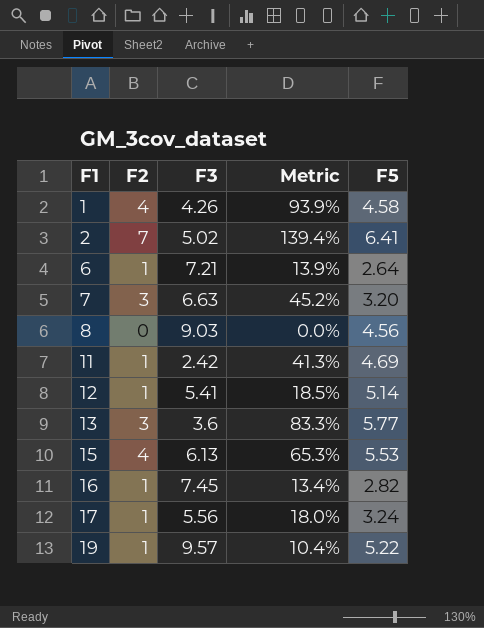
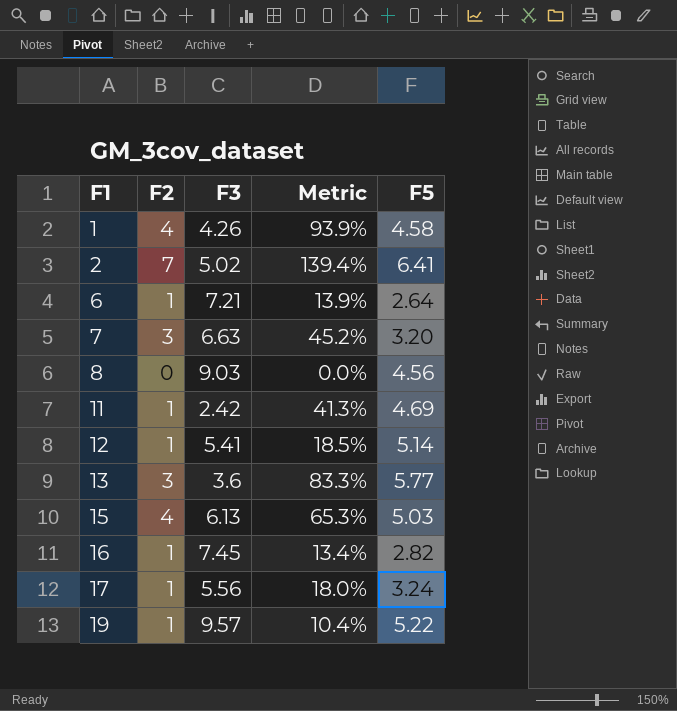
15 | F5: 5.53 -> 5.03

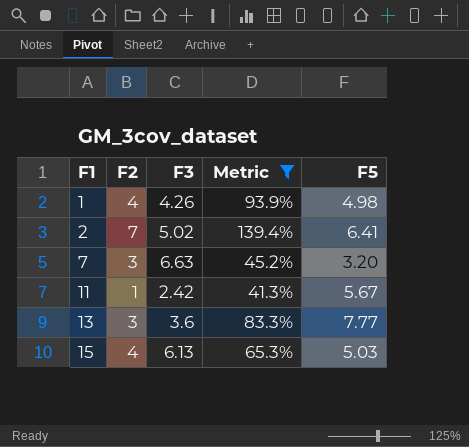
filter: none -> Metric >= 41.3%
1 | F5: 4.58 -> 4.98
11 | F5: 4.69 -> 5.67
13 | F5: 5.77 -> 7.77

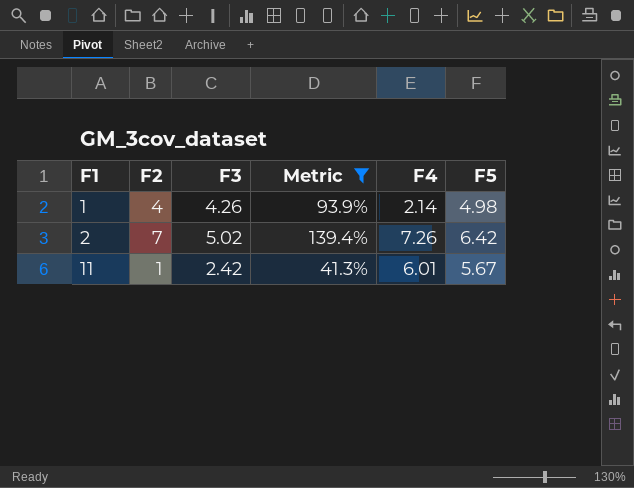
column F4 | position: none -> 5
row 7: 3 | 6.63 | 45.2% | 3.20 -> none
row 13: 3 | 3.6 | 83.3% | 7.77 -> none
row 15: 4 | 6.13 | 65.3% | 5.03 -> none
2 | F5: 6.41 -> 6.42

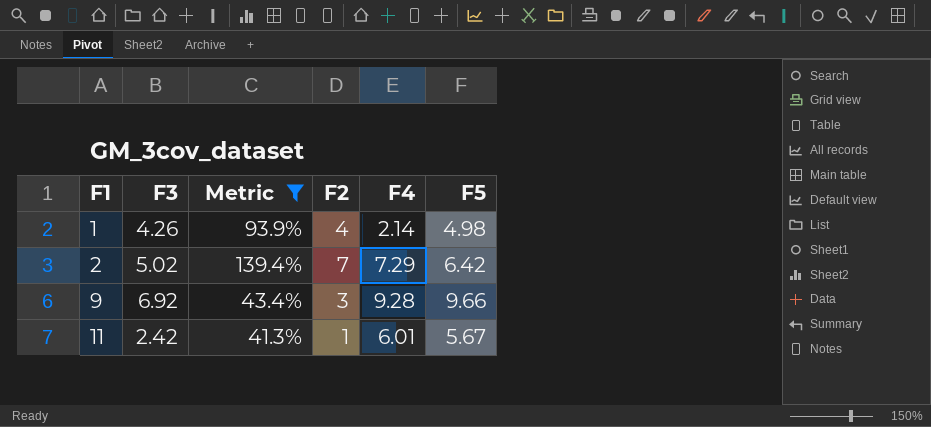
column F2 | position: 2 -> 4
2 | F4: 7.26 -> 7.29
row 9: none -> 6.92 | 43.4% | 3 | 9.28 | 9.66

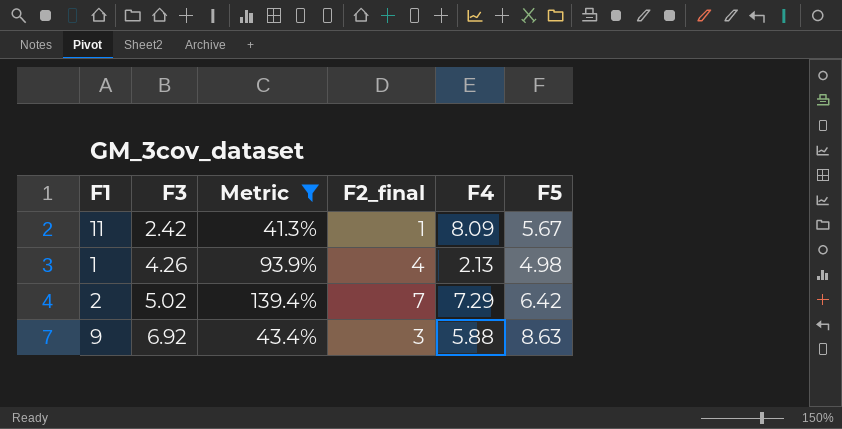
row order: F1 ascending -> F3 ascending
column name: F2 -> F2_final
11 | F4: 6.01 -> 8.09
1 | F4: 2.14 -> 2.13
9 | F4: 9.28 -> 5.88
9 | F5: 9.66 -> 8.63

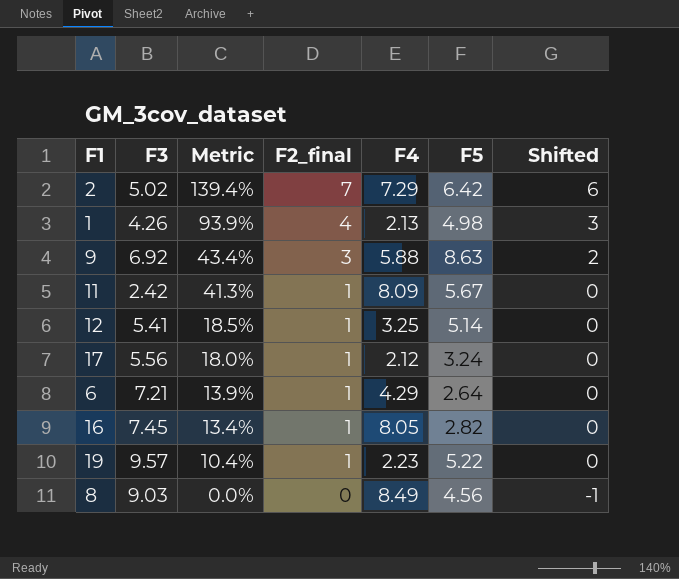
filter: Metric >= 41.3% -> none
row order: F3 ascending -> Metric descending
column Shifted | formula: none -> [F2_final] - 1

